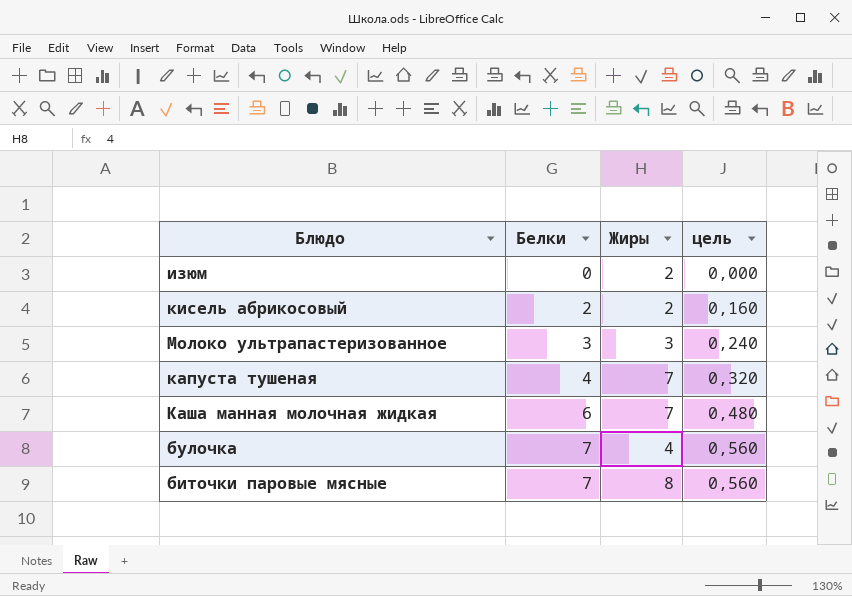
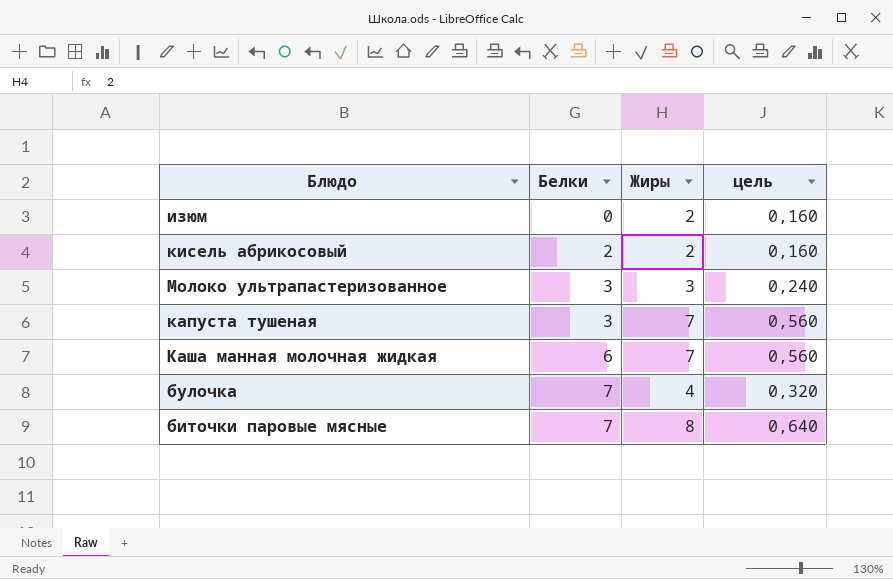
column цель | formula: [Белки] * 0,08 -> [Жиры] * 0,08
капуста тушеная | Белки: 4 -> 3

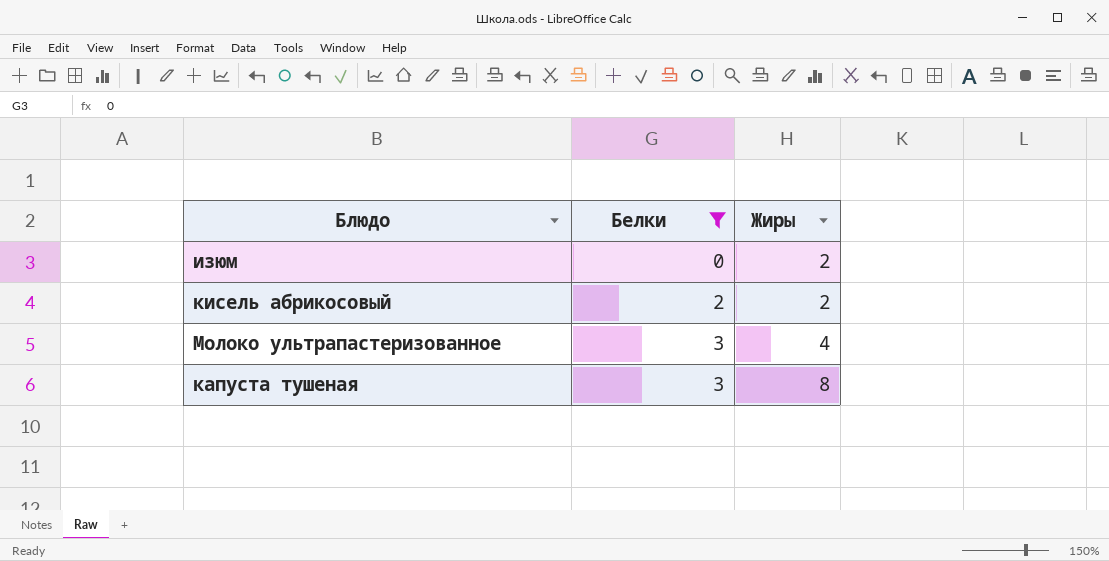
filter: none -> Белки <= 3
column цель | formula: [Жиры] * 0,08 -> none
Молоко ультрапастеризованное | Жиры: 3 -> 4
капуста тушеная | Жиры: 7 -> 8

